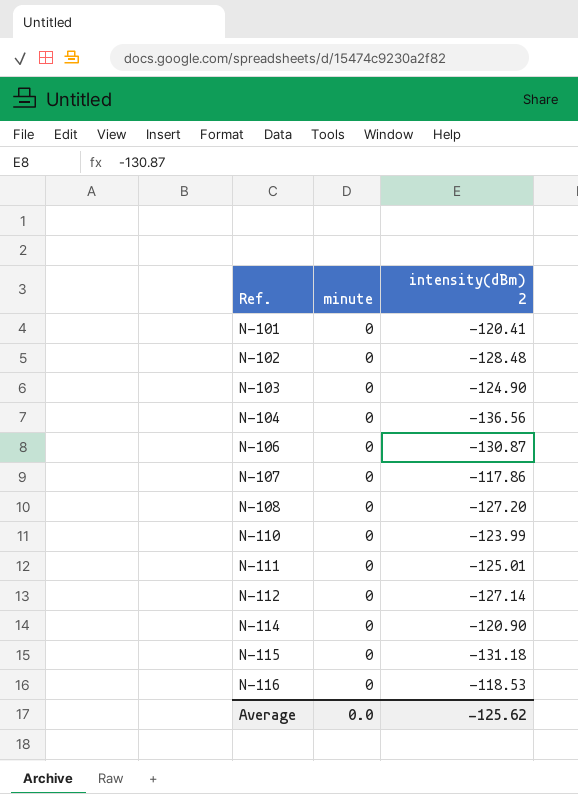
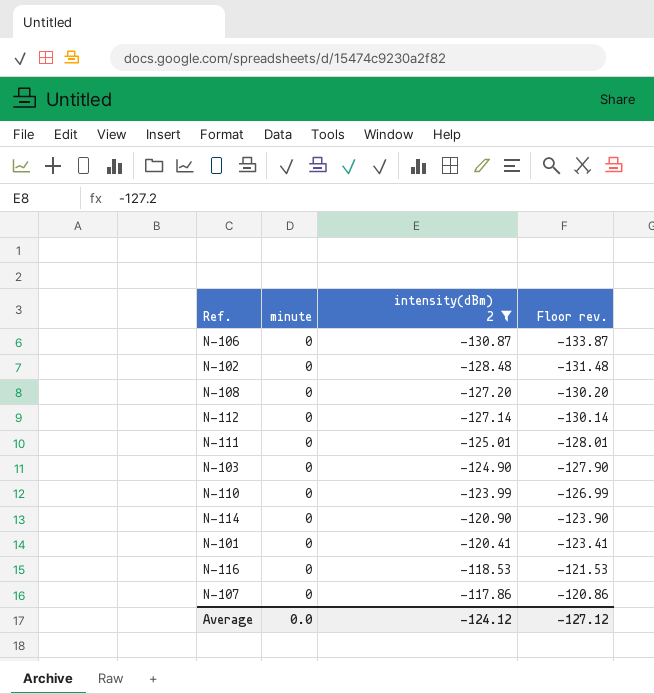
filter: none -> intensity(dBm) 2 >= -130.87
row order: Ref. ascending -> intensity(dBm) 2 ascending
column Floor rev. | formula: none -> [intensity(dBm) 2] - 3
Average | intensity(dBm) 2: -125.62 -> -124.12

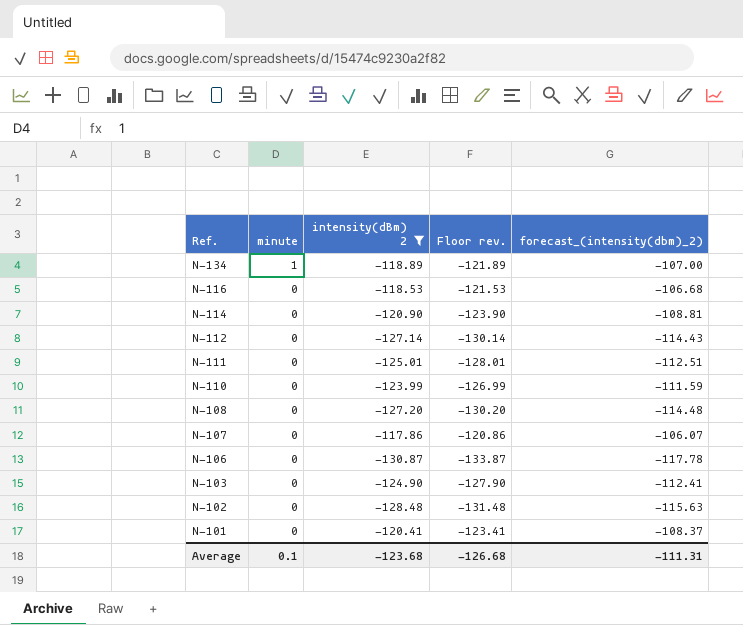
row order: intensity(dBm) 2 ascending -> Ref. descending
column forecast_(intensity(dbm)_2) | formula: none -> [intensity(dBm) 2] * 0.9
row N-134: none -> 1 | -118.89 | -121.89 | -107.00
Average | minute: 0.0 -> 0.1
Average | intensity(dBm) 2: -124.12 -> -123.68
Average | Floor rev.: -127.12 -> -126.68

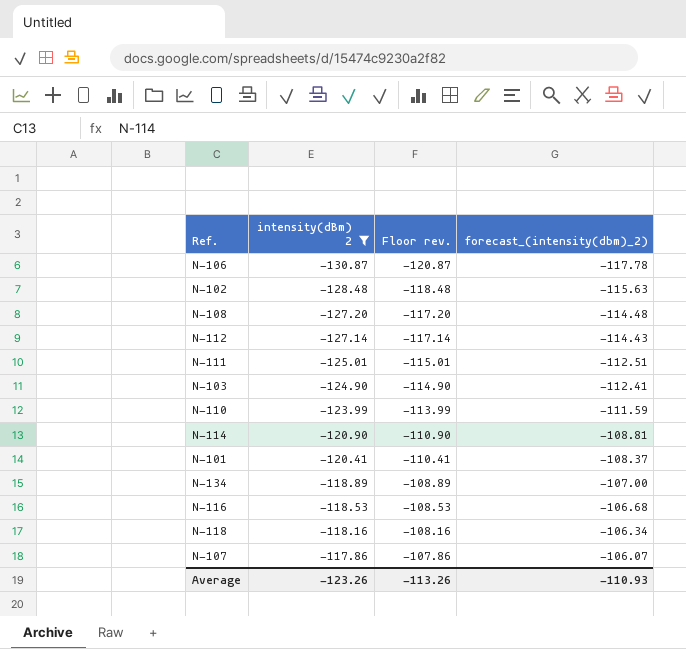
row order: Ref. descending -> intensity(dBm) 2 ascending
column minute | position: 2 -> none
column Floor rev. | formula: [intensity(dBm) 2] - 3 -> [intensity(dBm) 2] + 10
row N-118: none -> -118.16 | -108.16 | -106.34
Average | intensity(dBm) 2: -123.68 -> -123.26
Average | Floor rev.: -126.68 -> -113.26
Average | forecast_(intensity(dbm)_2): -111.31 -> -110.93

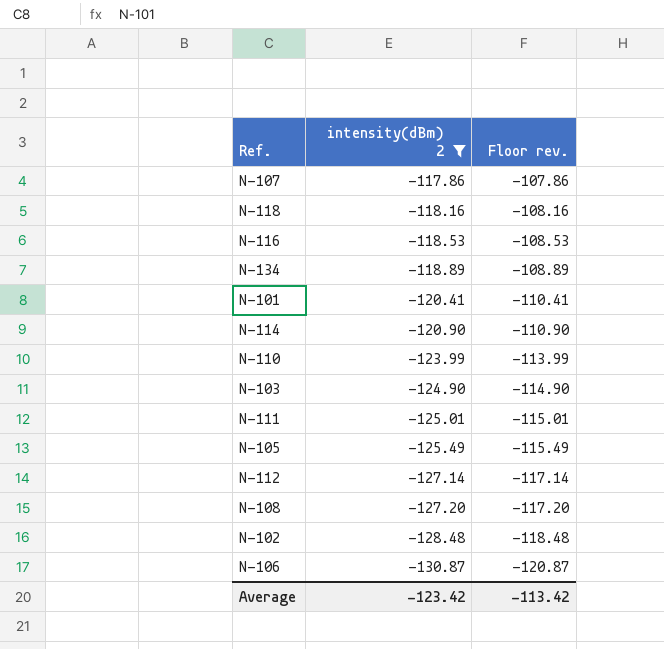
row order: intensity(dBm) 2 ascending -> intensity(dBm) 2 descending
column forecast_(intensity(dbm)_2) | formula: [intensity(dBm) 2] * 0.9 -> none
row N-105: none -> -125.49 | -115.49
Average | intensity(dBm) 2: -123.26 -> -123.42
Average | Floor rev.: -113.26 -> -113.42

